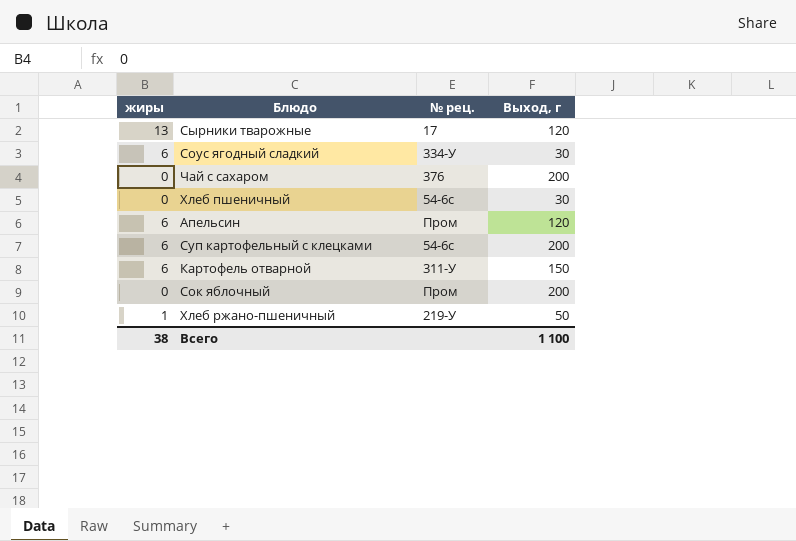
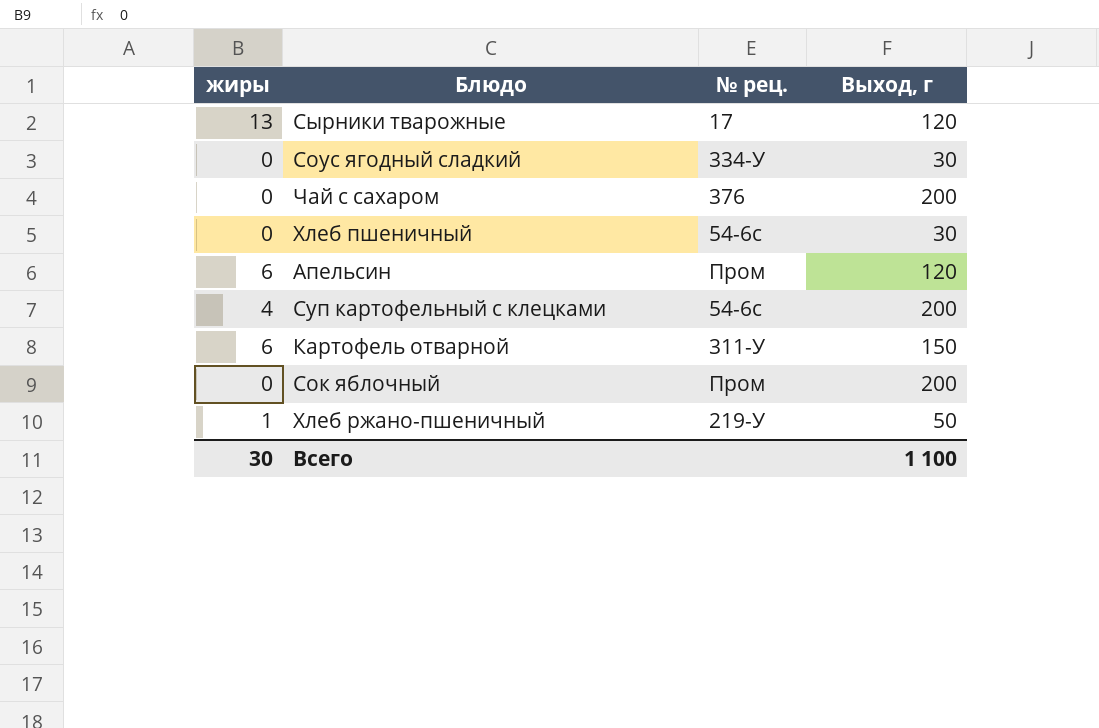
Соус ягодный сладкий | жиры: 6 -> 0
Суп картофельный с клецками | жиры: 6 -> 4
Всего | жиры: 38 -> 30

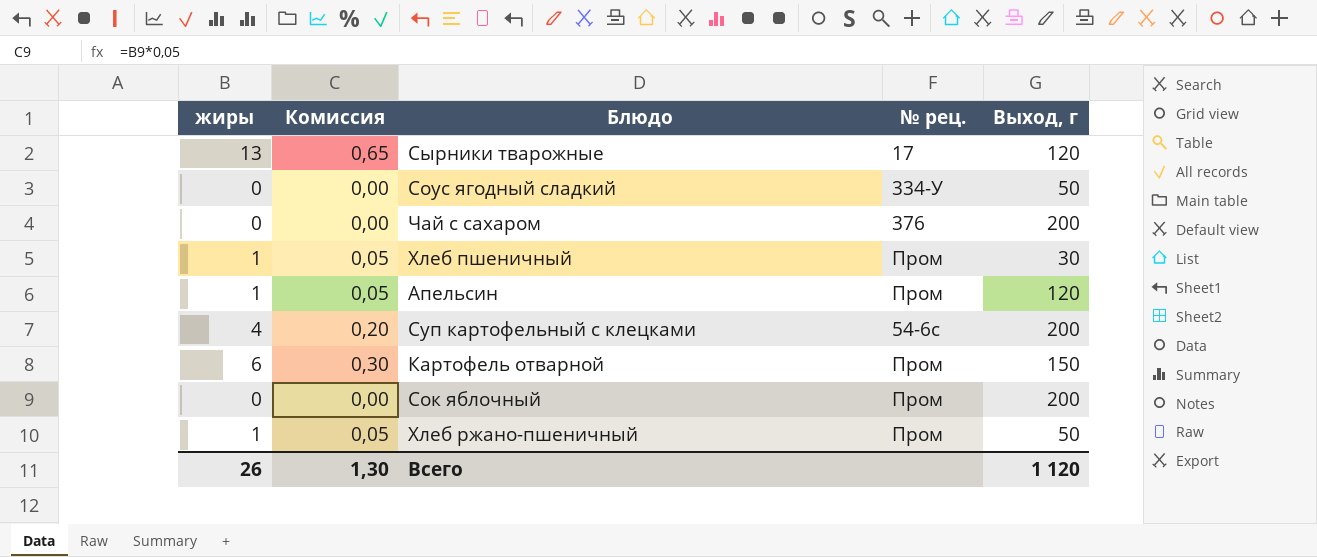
column Комиссия | formula: none -> [жиры] * 0,05
Соус ягодный сладкий | Выход, г: 30 -> 50
Хлеб пшеничный | жиры: 0 -> 1
Хлеб пшеничный | № рец.: 54-6с -> Пром
Апельсин | жиры: 6 -> 1
Картофель отварной | № рец.: 311-У -> Пром
Хлеб ржано-пшеничный | № рец.: 219-У -> Пром
Всего | жиры: 30 -> 26
Всего | Выход, г: 1 100 -> 1 120

